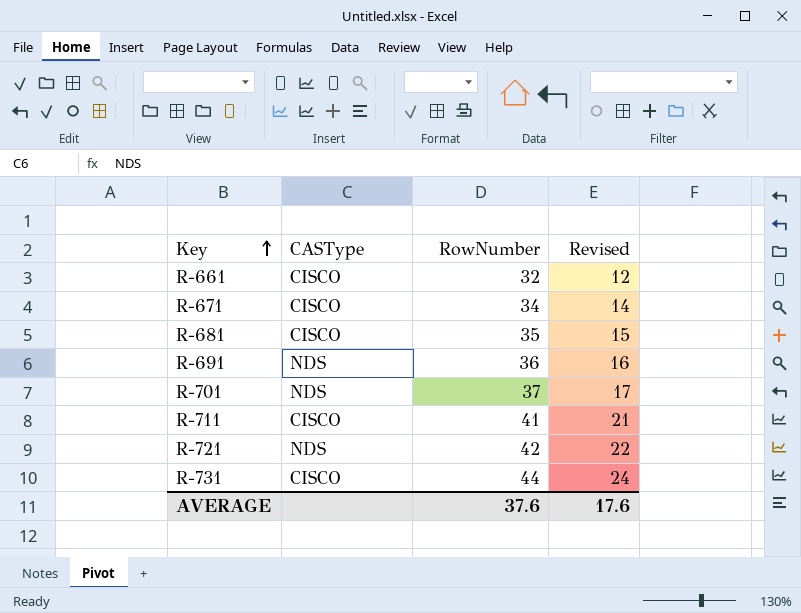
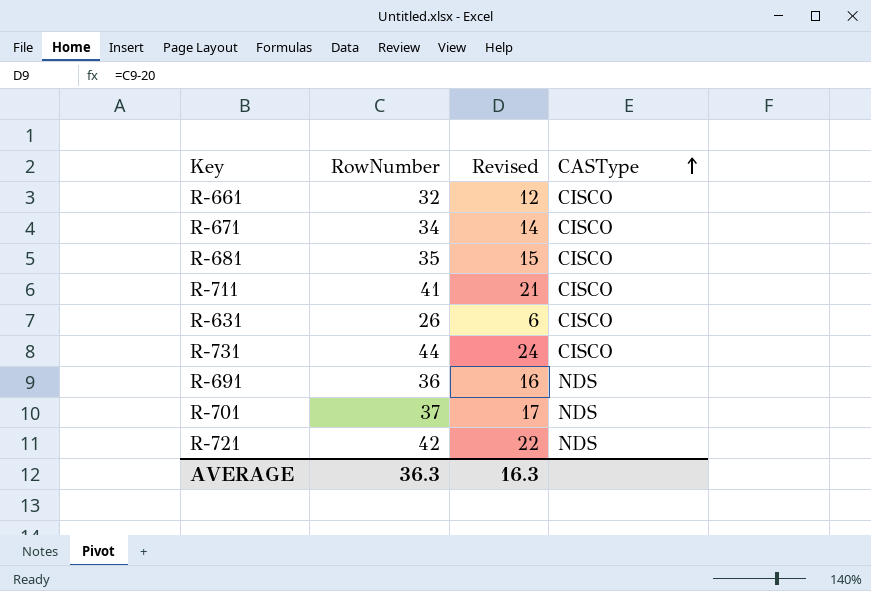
row order: Key ascending -> CASType ascending
column CASType | position: 2 -> 4
row R-631: none -> 26 | 6 | CISCO
AVERAGE | RowNumber: 37.6 -> 36.3
AVERAGE | Revised: 17.6 -> 16.3

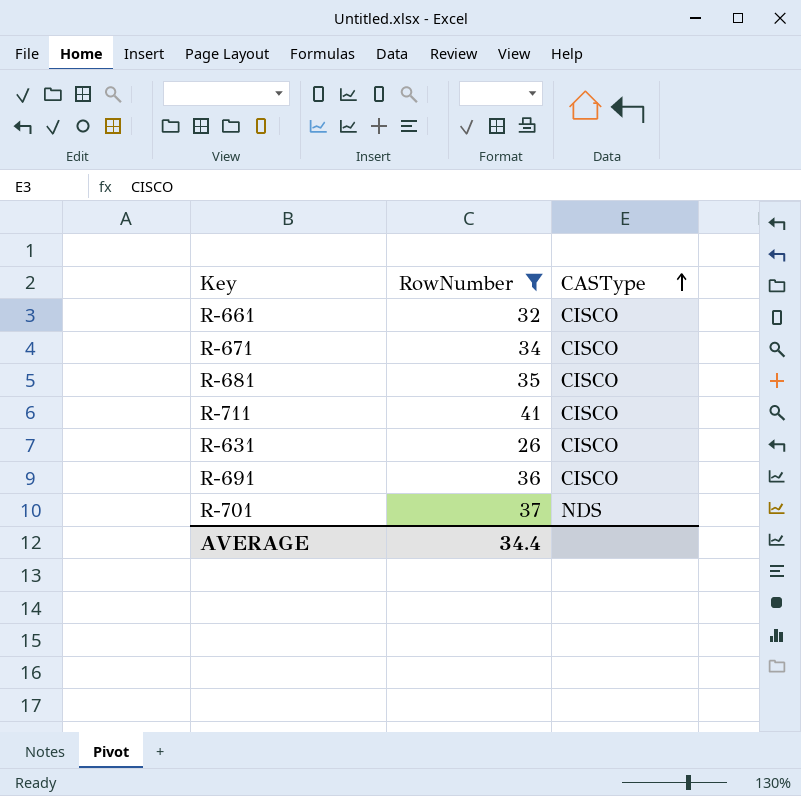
filter: none -> RowNumber <= 41
column Revised | formula: [RowNumber] - 20 -> none
R-691 | CASType: NDS -> CISCO
AVERAGE | RowNumber: 36.3 -> 34.4

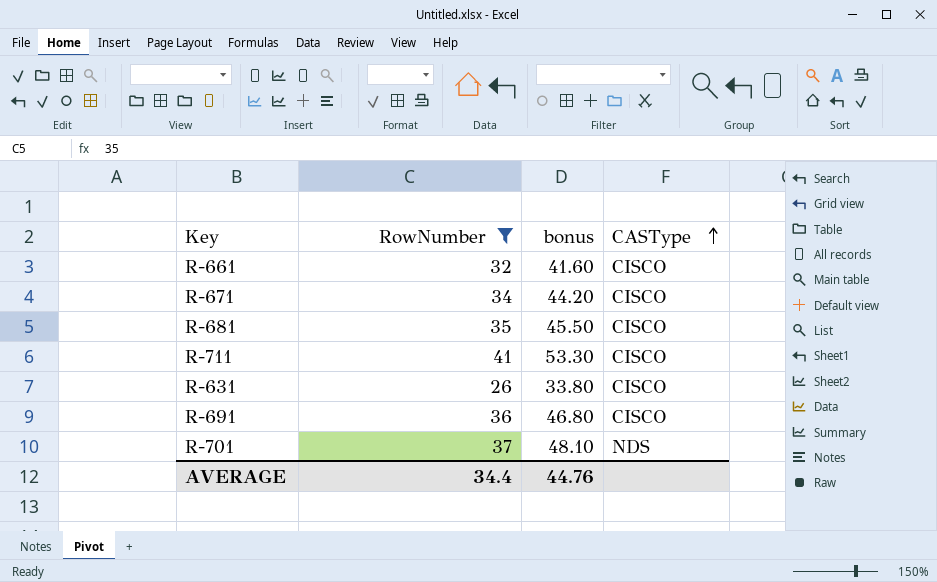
column bonus | formula: none -> [RowNumber] * 1.3

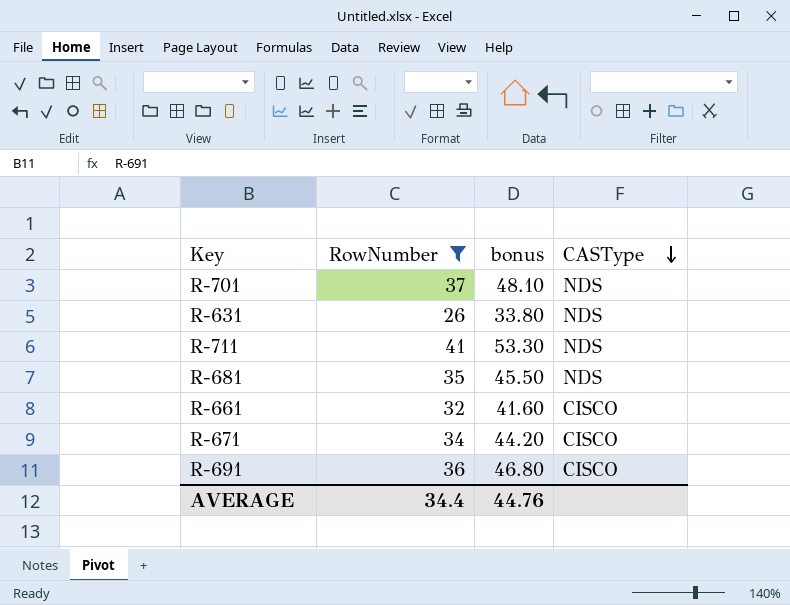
row order: CASType ascending -> CASType descending
R-631 | CASType: CISCO -> NDS
R-711 | CASType: CISCO -> NDS
R-681 | CASType: CISCO -> NDS

